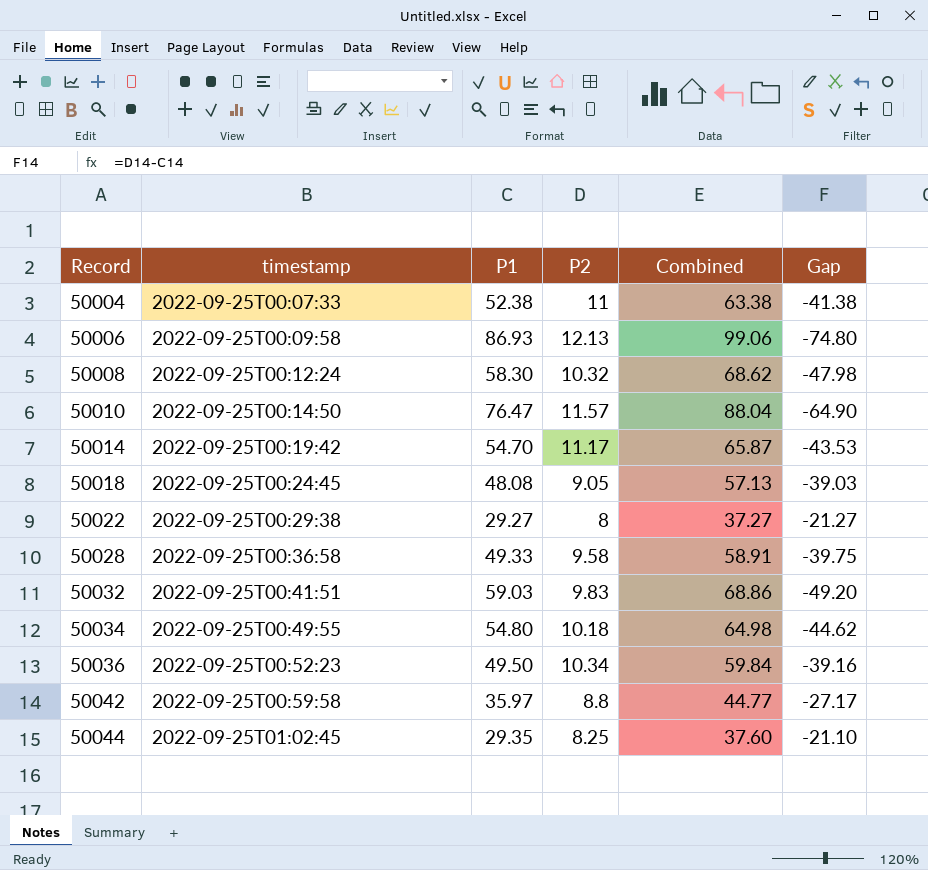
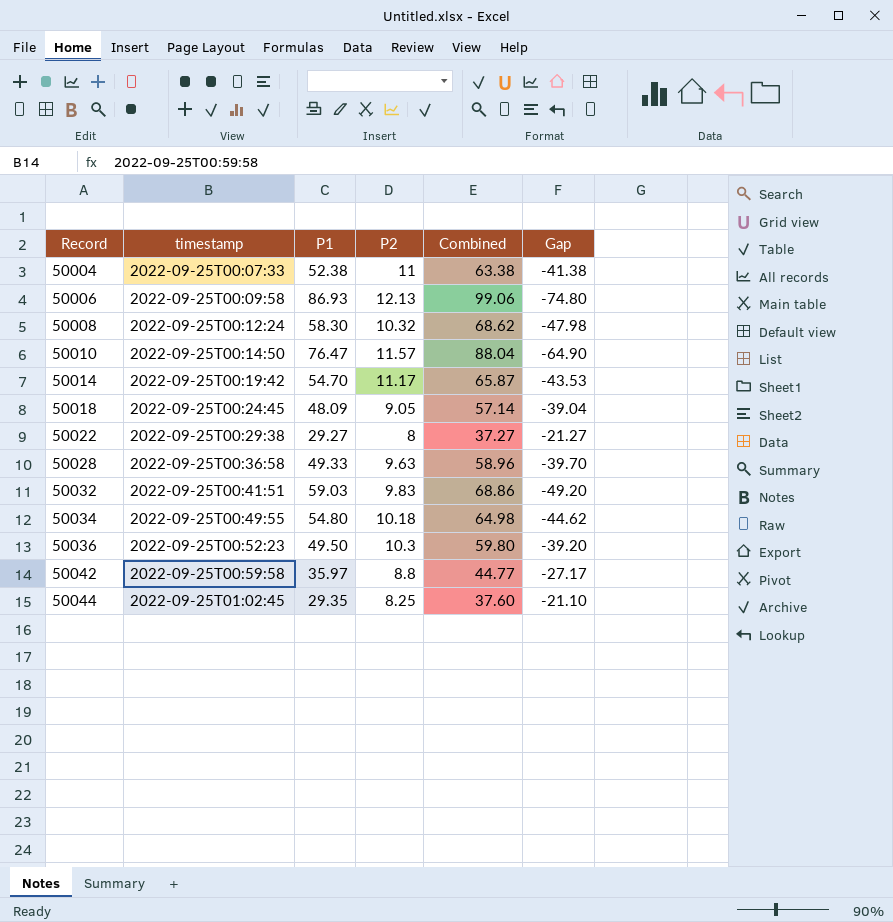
50018 | P1: 48.08 -> 48.09
50018 | Combined: 57.13 -> 57.14
50018 | Gap: -39.03 -> -39.04
50028 | P2: 9.58 -> 9.63
50028 | Combined: 58.91 -> 58.96
50028 | Gap: -39.75 -> -39.70
50036 | P2: 10.34 -> 10.3
50036 | Combined: 59.84 -> 59.80
50036 | Gap: -39.16 -> -39.20

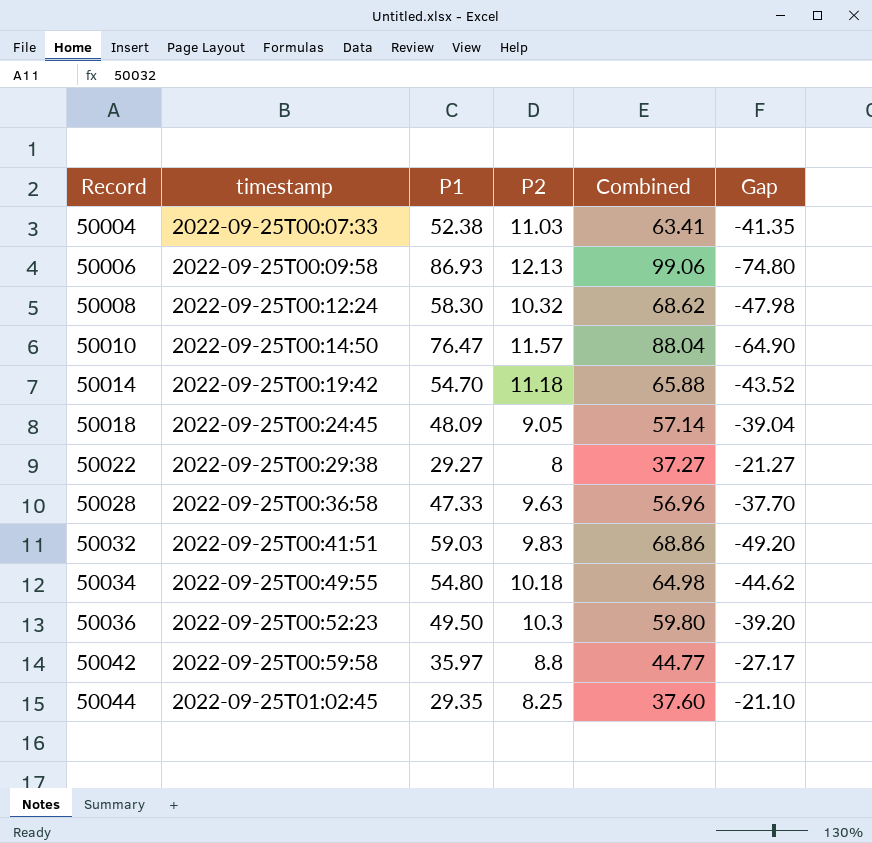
50004 | P2: 11 -> 11.03
50004 | Combined: 63.38 -> 63.41
50004 | Gap: -41.38 -> -41.35
50014 | P2: 11.17 -> 11.18
50014 | Combined: 65.87 -> 65.88
50014 | Gap: -43.53 -> -43.52
50028 | P1: 49.33 -> 47.33
50028 | Combined: 58.96 -> 56.96
50028 | Gap: -39.70 -> -37.70

